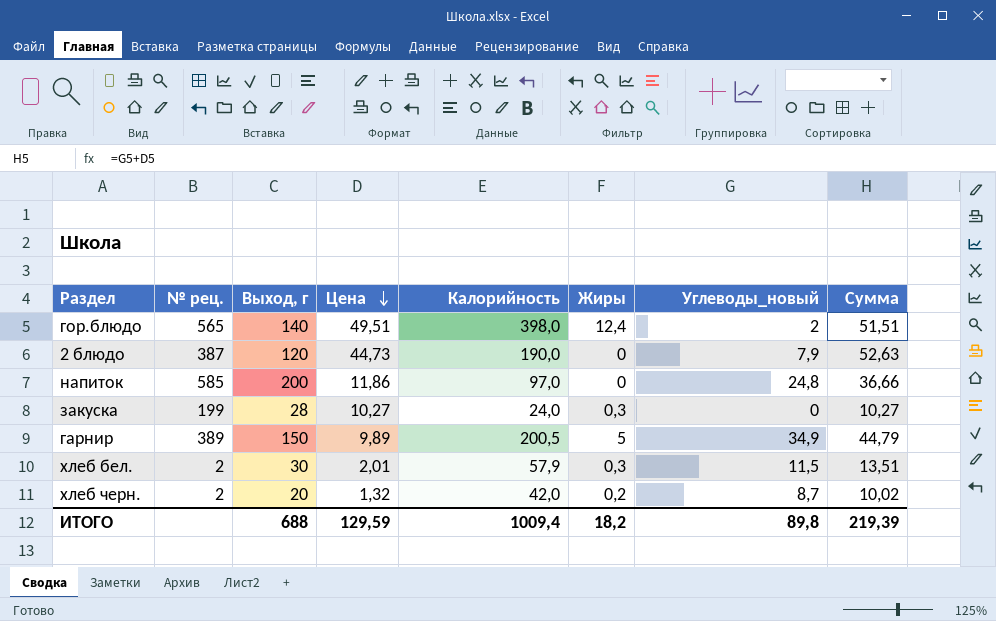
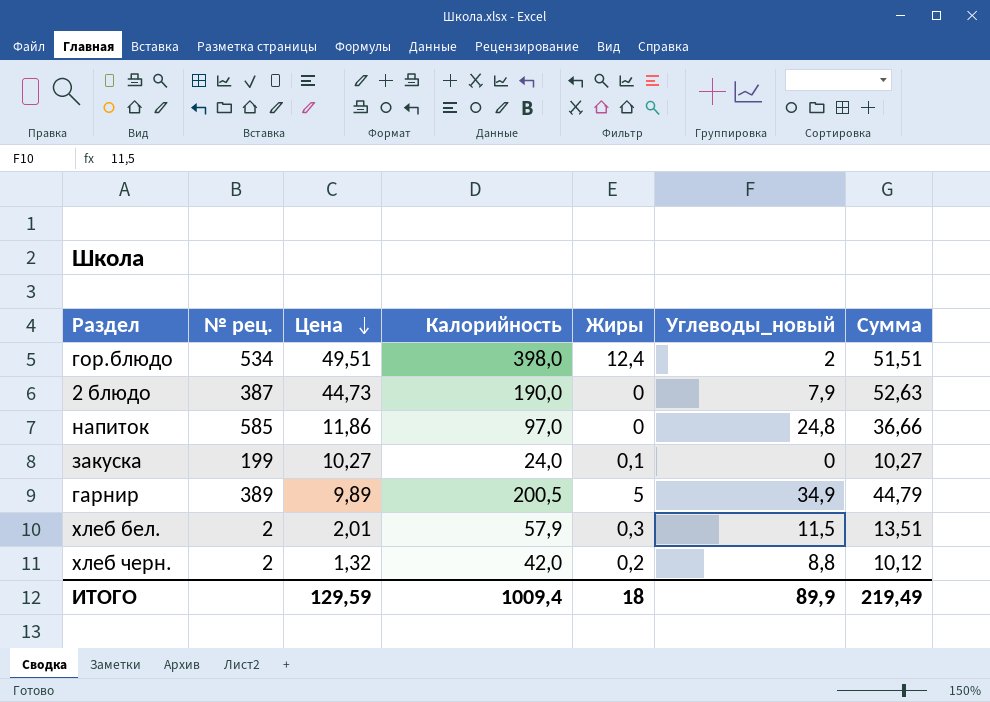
column Выход, г | position: 3 -> none
гор.блюдо | № рец.: 565 -> 534
закуска | Жиры: 0,3 -> 0,1
хлеб черн. | Углеводы_новый: 8,7 -> 8,8
хлеб черн. | Сумма: 10,02 -> 10,12
ИТОГО | Жиры: 18,2 -> 18
ИТОГО | Углеводы_новый: 89,8 -> 89,9
ИТОГО | Сумма: 219,39 -> 219,49

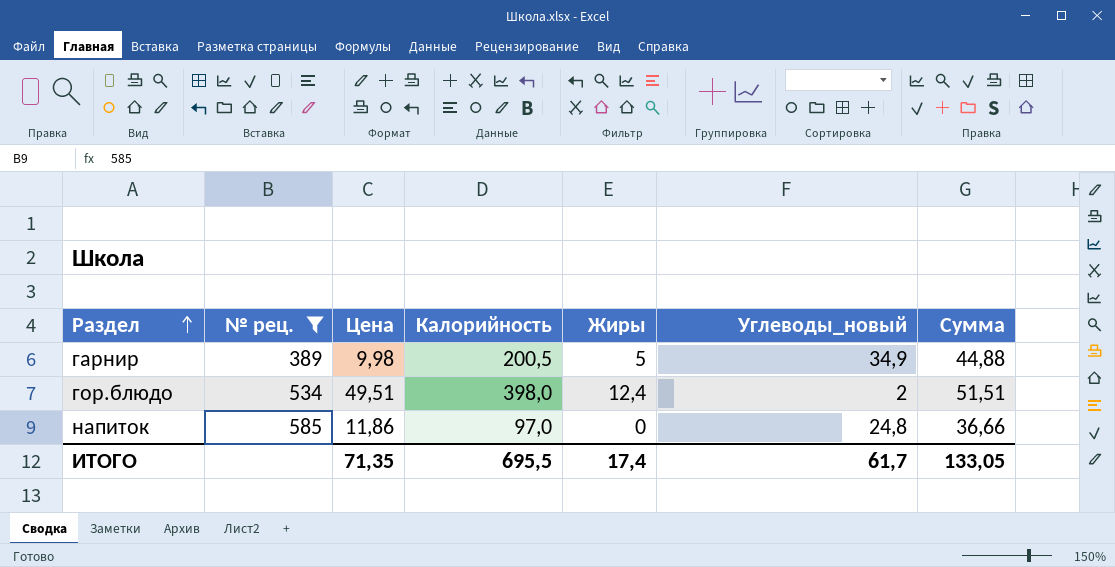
filter: none -> № рец. >= 389
row order: Цена descending -> Раздел ascending
гарнир | Цена: 9,89 -> 9,98
гарнир | Сумма: 44,79 -> 44,88
ИТОГО | Цена: 129,59 -> 71,35
ИТОГО | Калорийность: 1009,4 -> 695,5
ИТОГО | Жиры: 18 -> 17,4
ИТОГО | Углеводы_новый: 89,9 -> 61,7
ИТОГО | Сумма: 219,49 -> 133,05

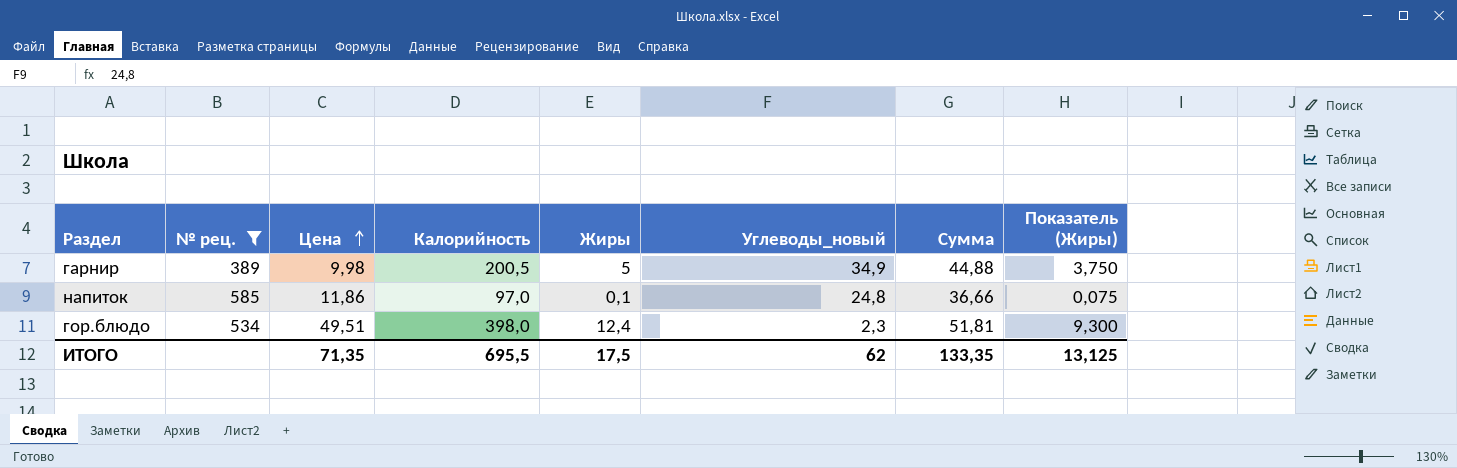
row order: Раздел ascending -> Цена ascending
column Показатель (Жиры) | formula: none -> [Жиры] * 0,75
напиток | Жиры: 0 -> 0,1
гор.блюдо | Углеводы_новый: 2 -> 2,3
гор.блюдо | Сумма: 51,51 -> 51,81
ИТОГО | Жиры: 17,4 -> 17,5
ИТОГО | Углеводы_новый: 61,7 -> 62
ИТОГО | Сумма: 133,05 -> 133,35

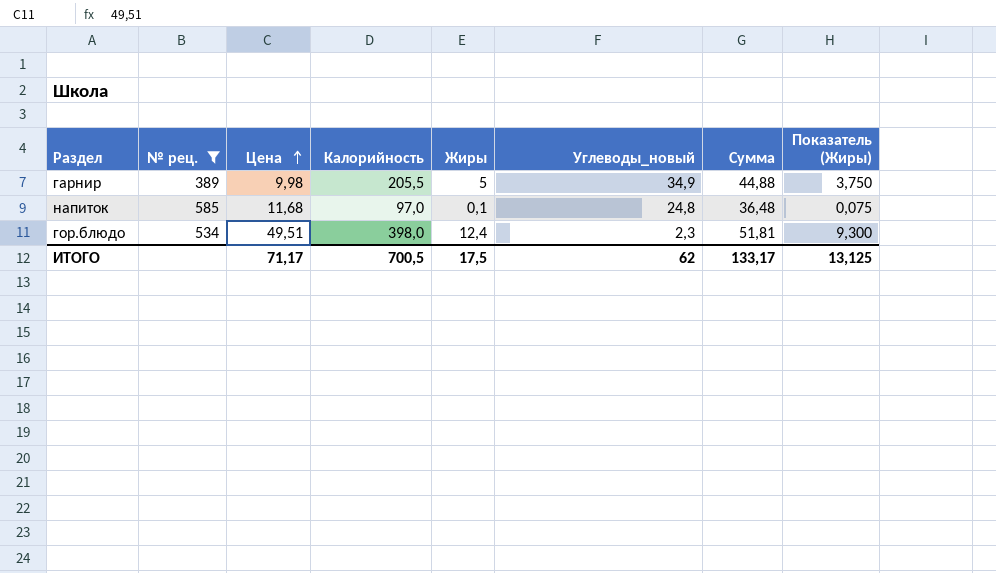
гарнир | Калорийность: 200,5 -> 205,5
напиток | Цена: 11,86 -> 11,68
напиток | Сумма: 36,66 -> 36,48
ИТОГО | Цена: 71,35 -> 71,17
ИТОГО | Калорийность: 695,5 -> 700,5
ИТОГО | Сумма: 133,35 -> 133,17

